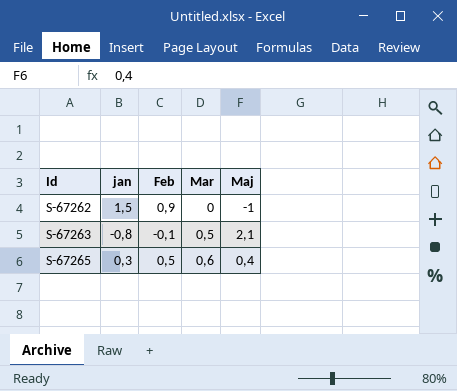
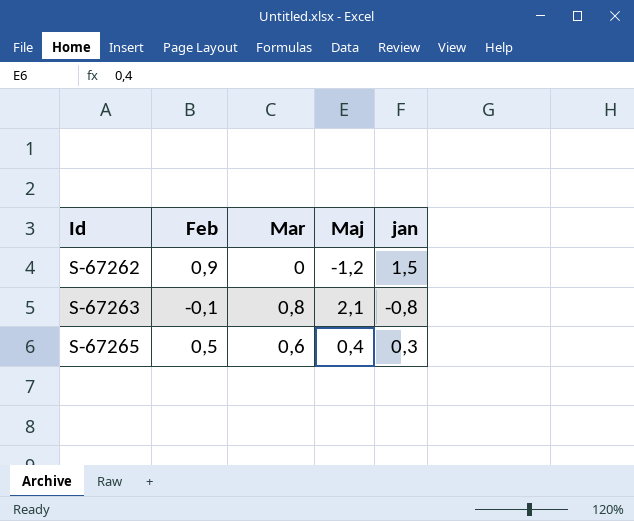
column jan | position: 2 -> 5
S-67262 | Maj: -1 -> -1,2
S-67263 | Mar: 0,5 -> 0,8

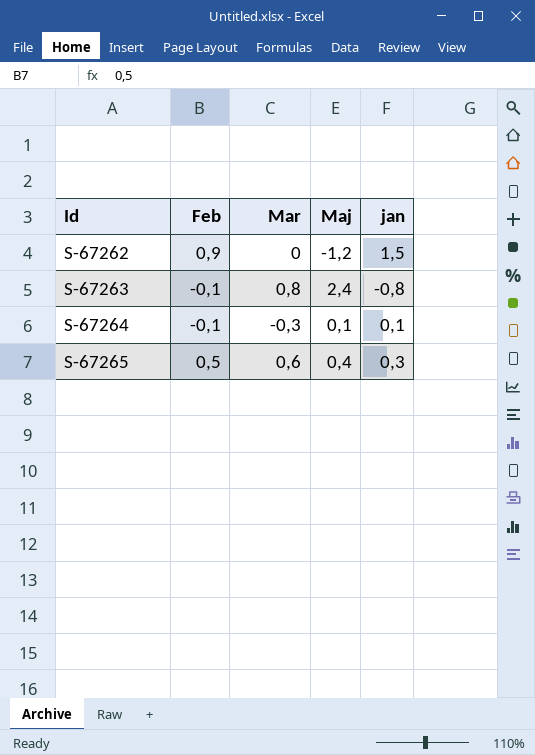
S-67263 | Maj: 2,1 -> 2,4
row S-67264: none -> -0,1 | -0,3 | 0,1 | 0,1

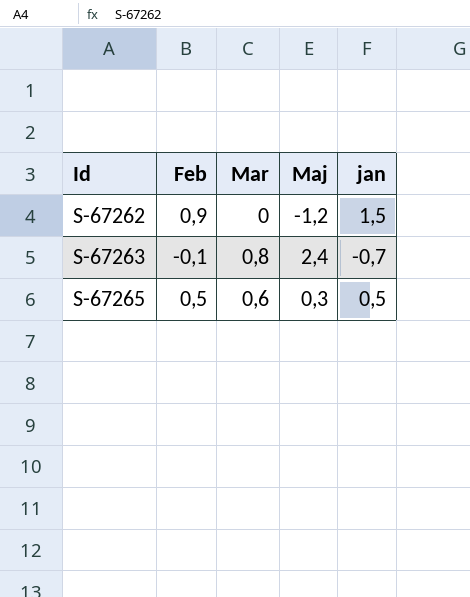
row S-67264: -0,1 | -0,3 | 0,1 | 0,1 -> none
S-67263 | jan: -0,8 -> -0,7
S-67265 | Maj: 0,4 -> 0,3
S-67265 | jan: 0,3 -> 0,5

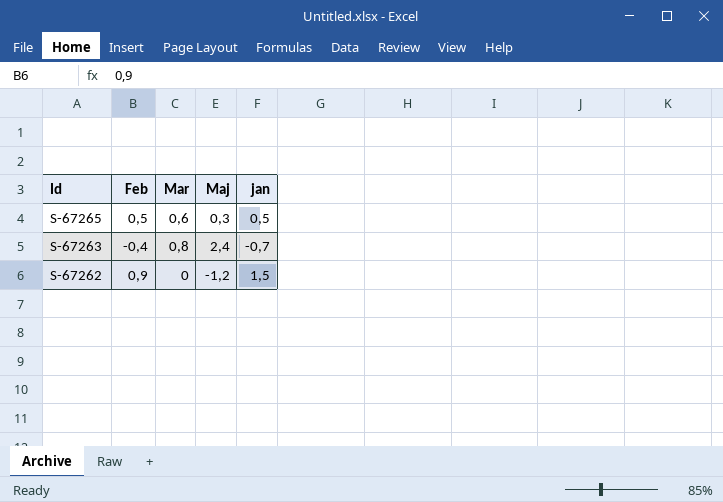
row order: Id ascending -> Id descending
S-67263 | Feb: -0,1 -> -0,4

